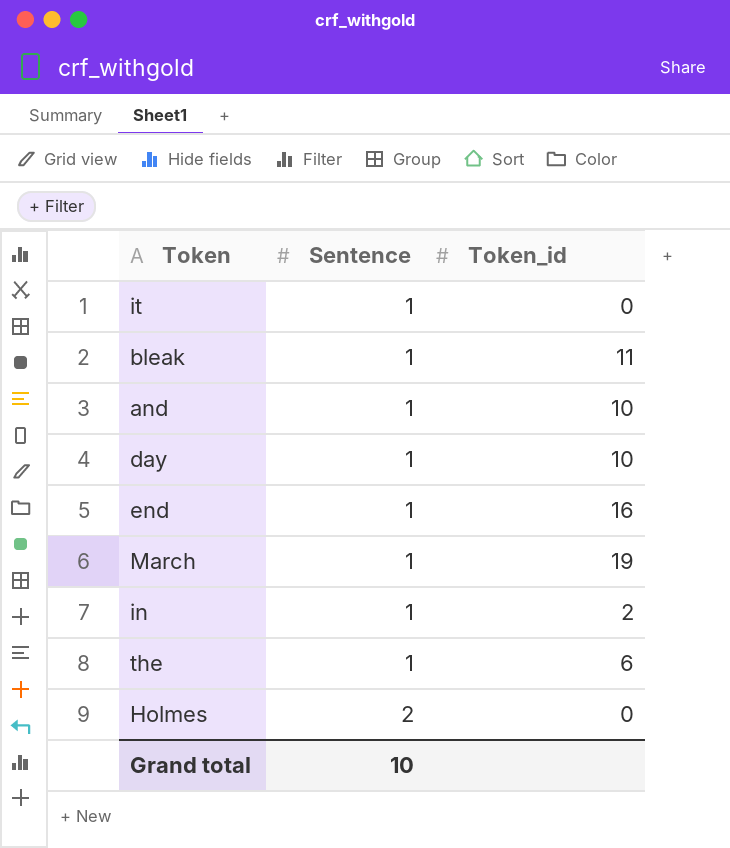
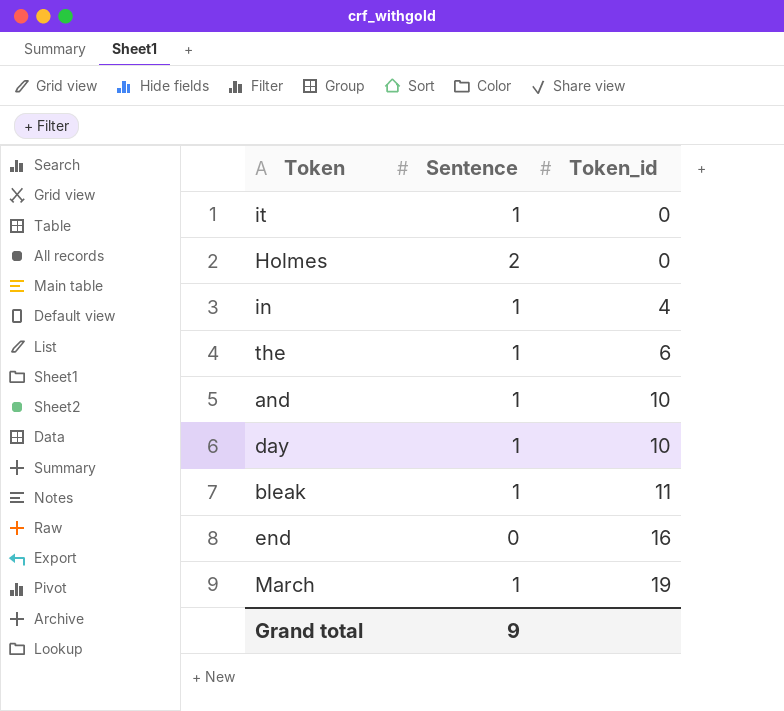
row order: Sentence ascending -> Token_id ascending
in | Token_id: 2 -> 4
end | Sentence: 1 -> 0
Grand total | Sentence: 10 -> 9

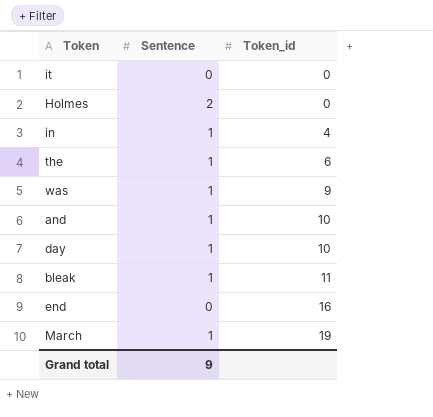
it | Sentence: 1 -> 0
row was: none -> 1 | 9

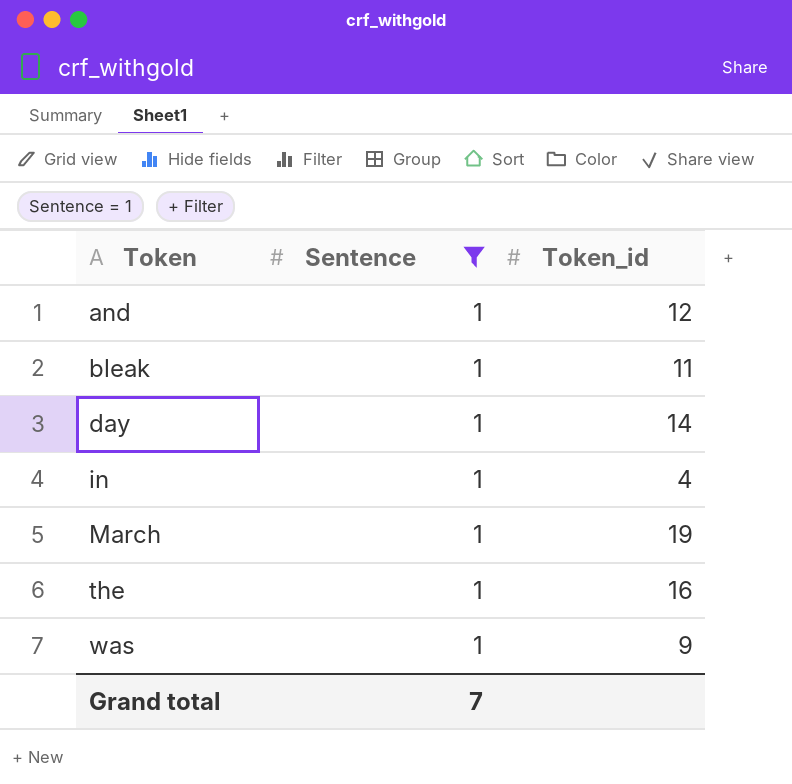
filter: none -> Sentence = 1
row order: Token_id ascending -> Token ascending
and | Token_id: 10 -> 12
day | Token_id: 10 -> 14
the | Token_id: 6 -> 16
Grand total | Sentence: 9 -> 7

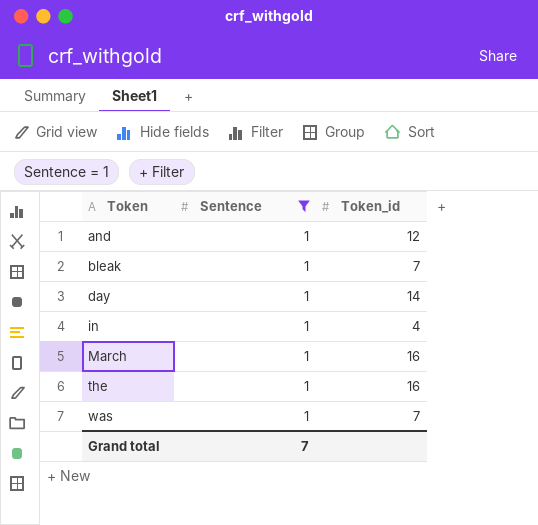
bleak | Token_id: 11 -> 7
March | Token_id: 19 -> 16
was | Token_id: 9 -> 7

